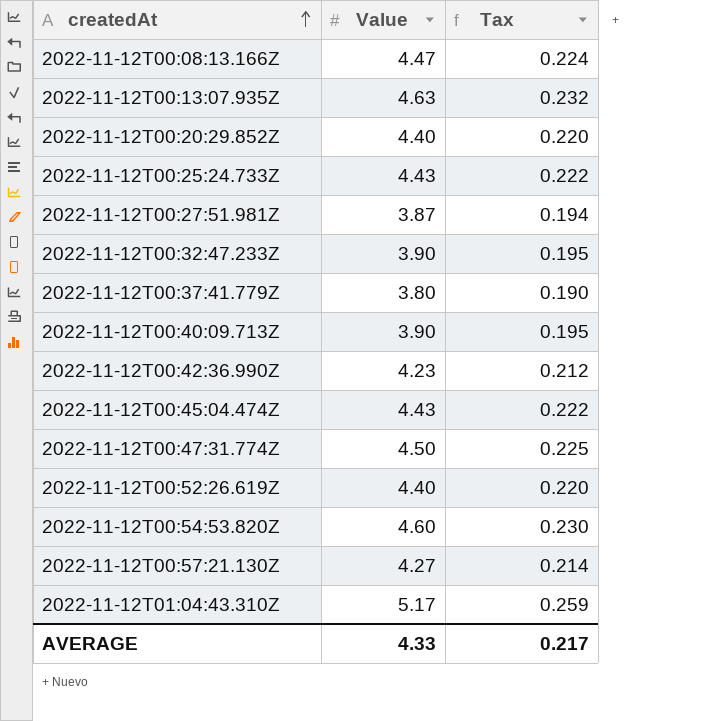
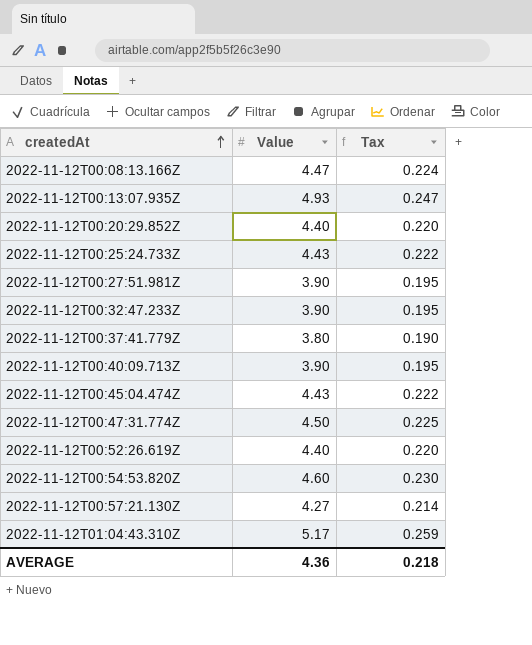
row 2022-11-12T00:42:36.990Z: 4.23 | 0.212 -> none
2022-11-12T00:13:07.935Z | Value: 4.63 -> 4.93
2022-11-12T00:13:07.935Z | Tax: 0.232 -> 0.247
2022-11-12T00:27:51.981Z | Value: 3.87 -> 3.90
2022-11-12T00:27:51.981Z | Tax: 0.194 -> 0.195
AVERAGE | Value: 4.33 -> 4.36
AVERAGE | Tax: 0.217 -> 0.218

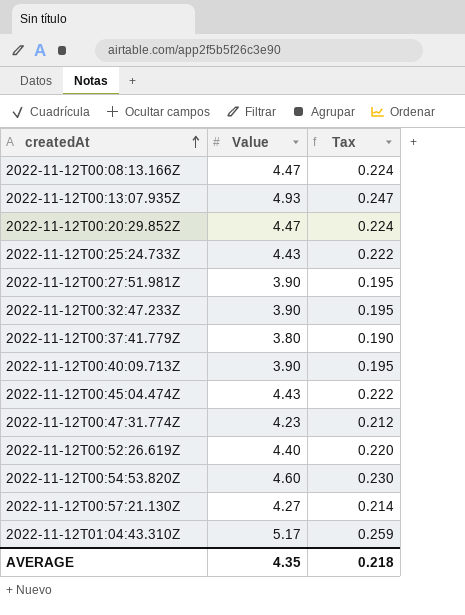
2022-11-12T00:20:29.852Z | Value: 4.40 -> 4.47
2022-11-12T00:20:29.852Z | Tax: 0.220 -> 0.224
2022-11-12T00:47:31.774Z | Value: 4.50 -> 4.23
2022-11-12T00:47:31.774Z | Tax: 0.225 -> 0.212
AVERAGE | Value: 4.36 -> 4.35

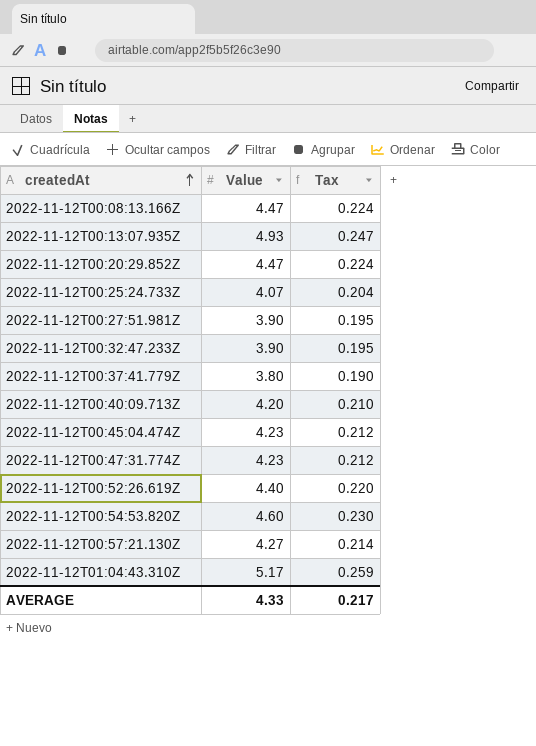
2022-11-12T00:25:24.733Z | Value: 4.43 -> 4.07
2022-11-12T00:25:24.733Z | Tax: 0.222 -> 0.204
2022-11-12T00:40:09.713Z | Value: 3.90 -> 4.20
2022-11-12T00:40:09.713Z | Tax: 0.195 -> 0.210
2022-11-12T00:45:04.474Z | Value: 4.43 -> 4.23
2022-11-12T00:45:04.474Z | Tax: 0.222 -> 0.212
AVERAGE | Value: 4.35 -> 4.33
AVERAGE | Tax: 0.218 -> 0.217

